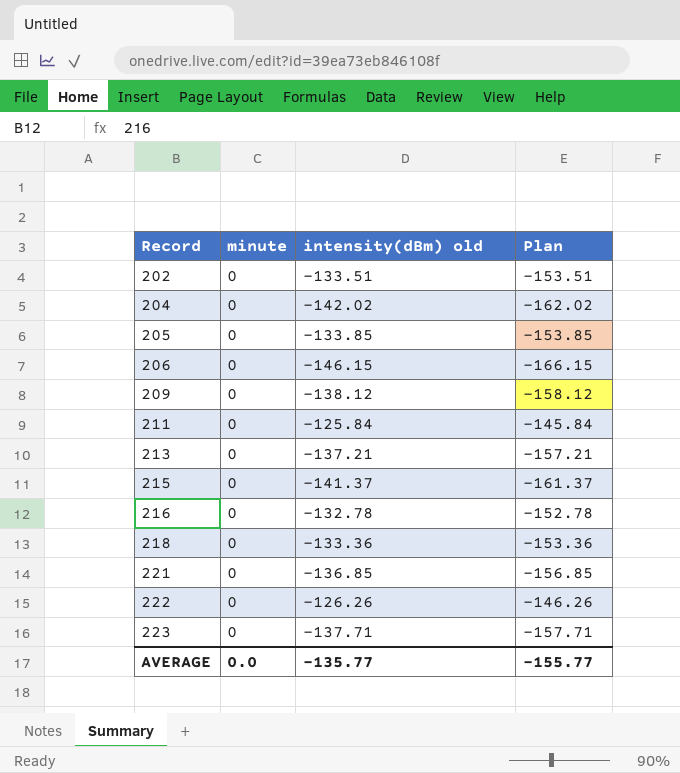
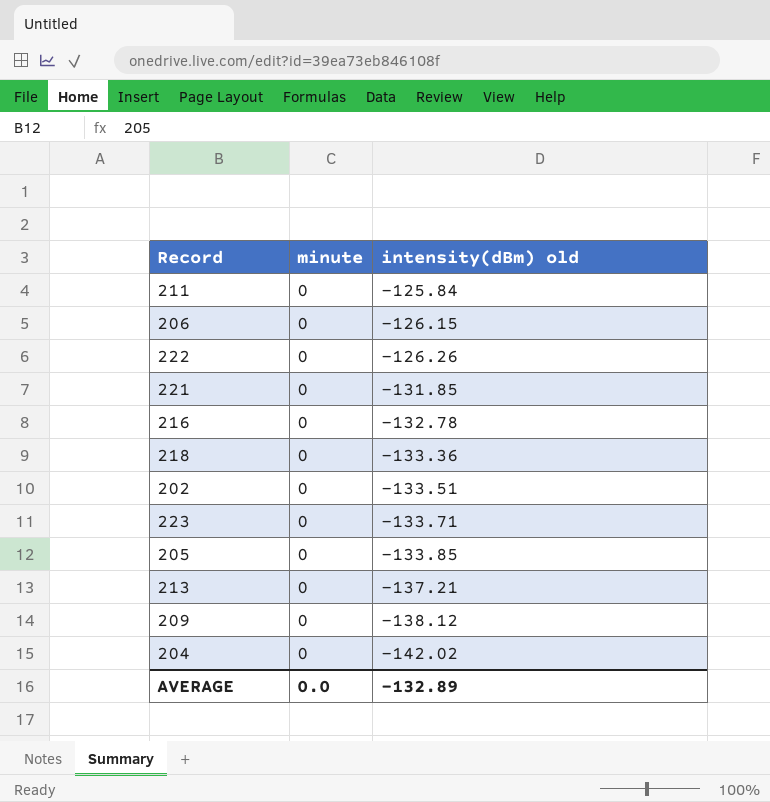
row order: Record ascending -> intensity(dBm) old descending
column Plan | formula: [intensity(dBm) old] - 20 -> none
row 215: 0 | -141.37 | -161.37 -> none
206 | intensity(dBm) old: -146.15 -> -126.15
221 | intensity(dBm) old: -136.85 -> -131.85
223 | intensity(dBm) old: -137.71 -> -133.71
AVERAGE | intensity(dBm) old: -135.77 -> -132.89

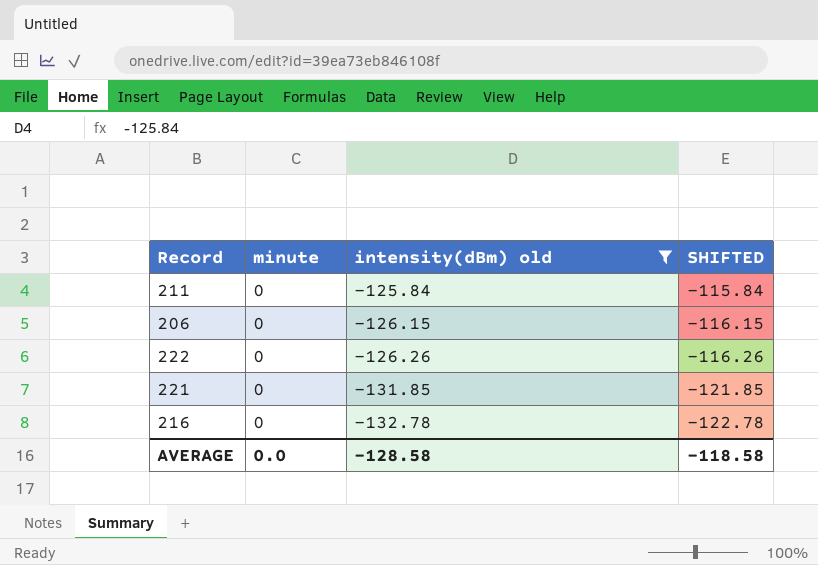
filter: none -> intensity(dBm) old >= -132.78
column SHIFTED | formula: none -> [intensity(dBm) old] + 10
AVERAGE | intensity(dBm) old: -132.89 -> -128.58

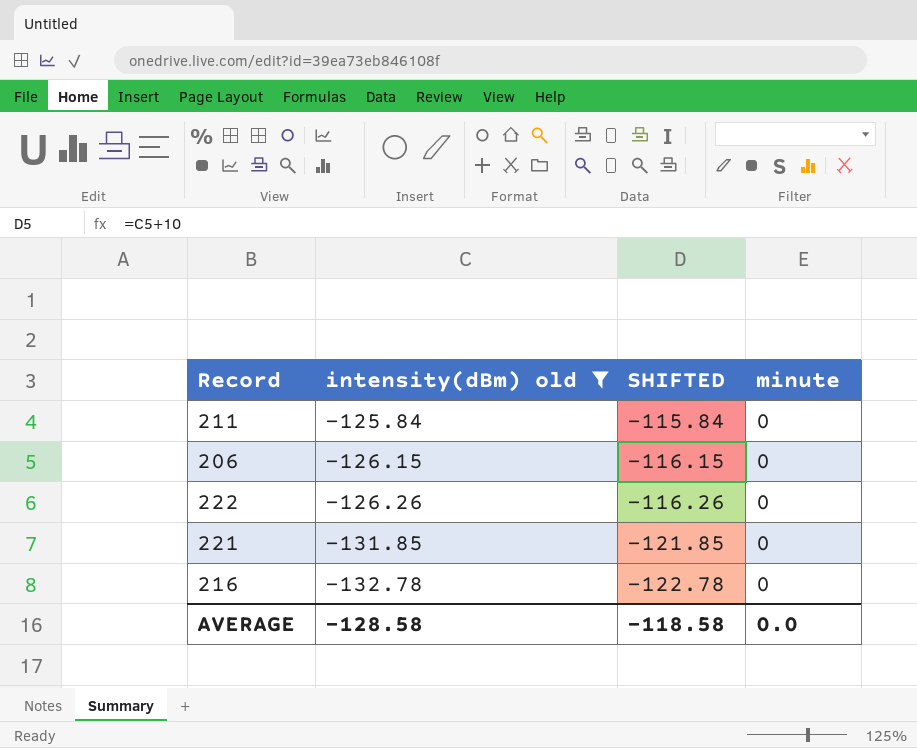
column minute | position: 2 -> 4

